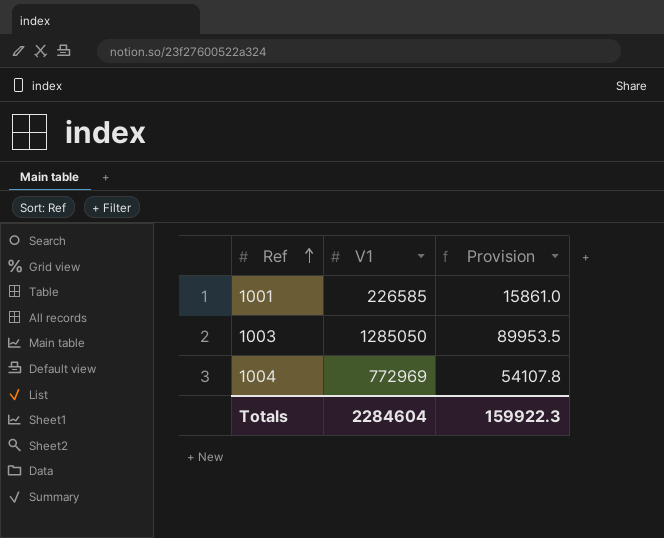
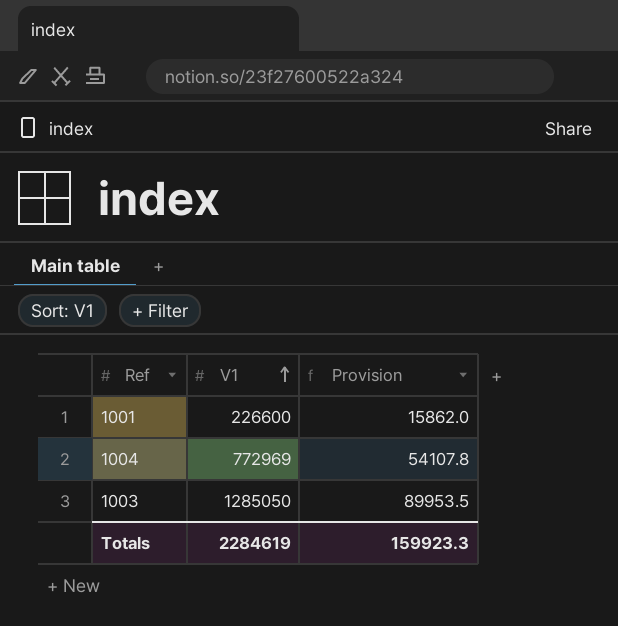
row order: Ref ascending -> V1 ascending
1001 | V1: 226585 -> 226600
1001 | Provision: 15861.0 -> 15862.0
Totals | V1: 2284604 -> 2284619
Totals | Provision: 159922.3 -> 159923.3

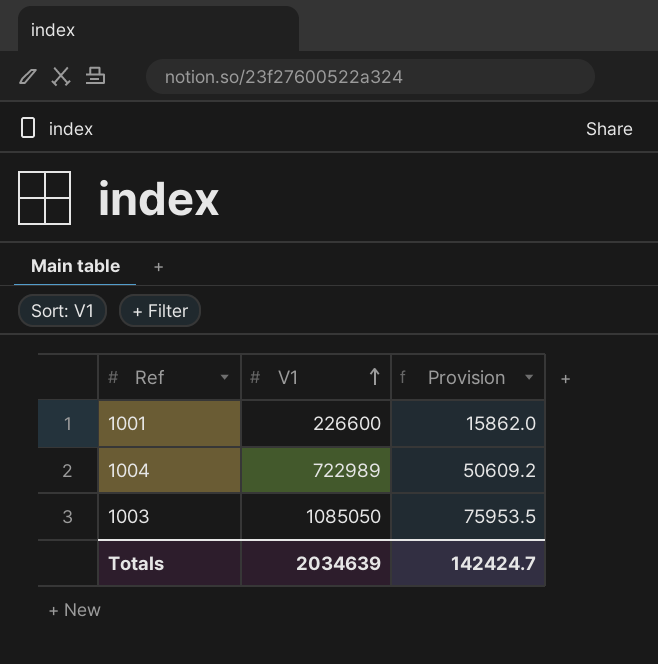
1004 | V1: 772969 -> 722989
1004 | Provision: 54107.8 -> 50609.2
1003 | V1: 1285050 -> 1085050
1003 | Provision: 89953.5 -> 75953.5
Totals | V1: 2284619 -> 2034639
Totals | Provision: 159923.3 -> 142424.7

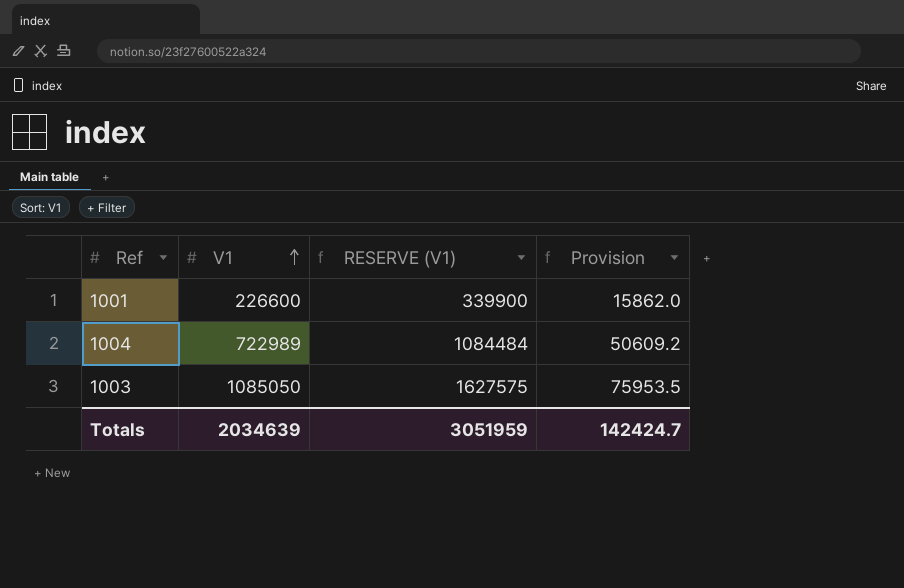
column RESERVE (V1) | formula: none -> [V1] * 1.5

